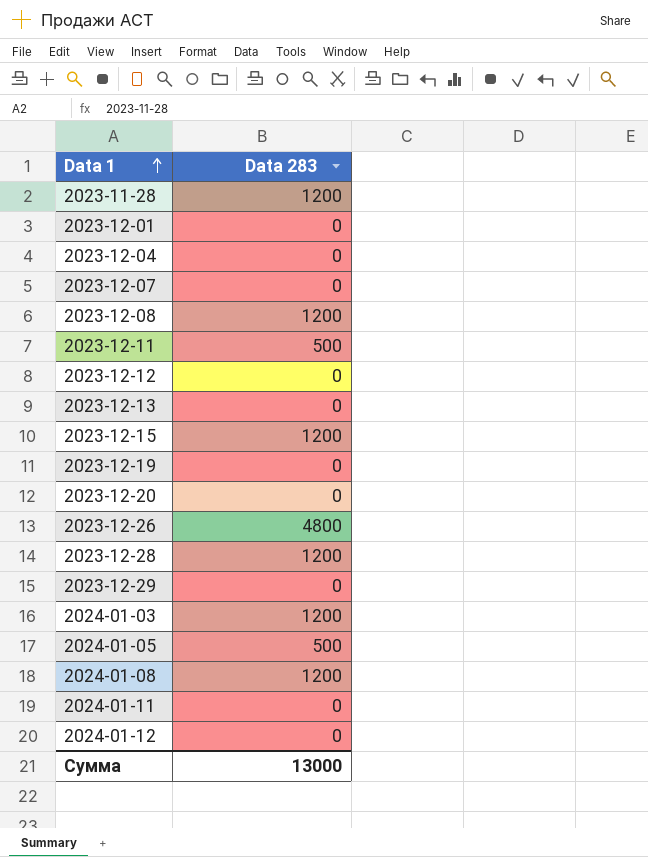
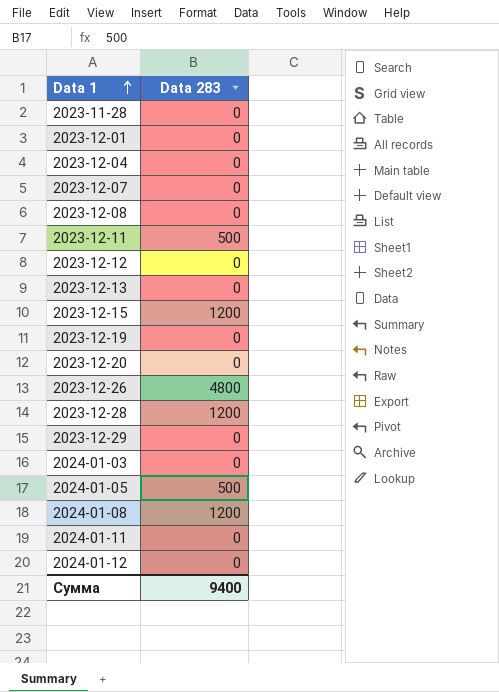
2023-11-28 | Data 283: 1200 -> 0
2023-12-08 | Data 283: 1200 -> 0
2024-01-03 | Data 283: 1200 -> 0
Сумма | Data 283: 13000 -> 9400

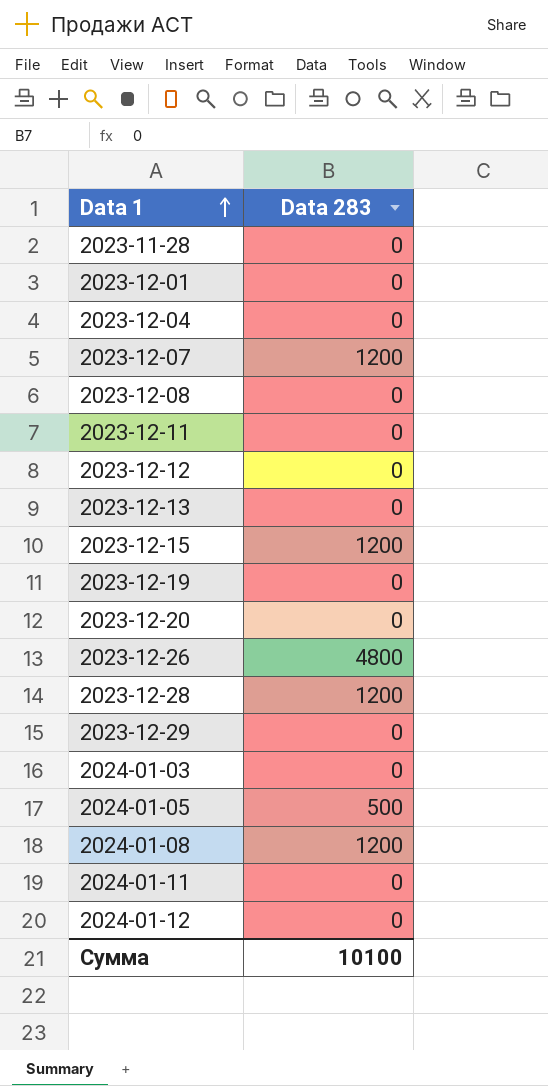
2023-12-07 | Data 283: 0 -> 1200
2023-12-11 | Data 283: 500 -> 0
Сумма | Data 283: 9400 -> 10100

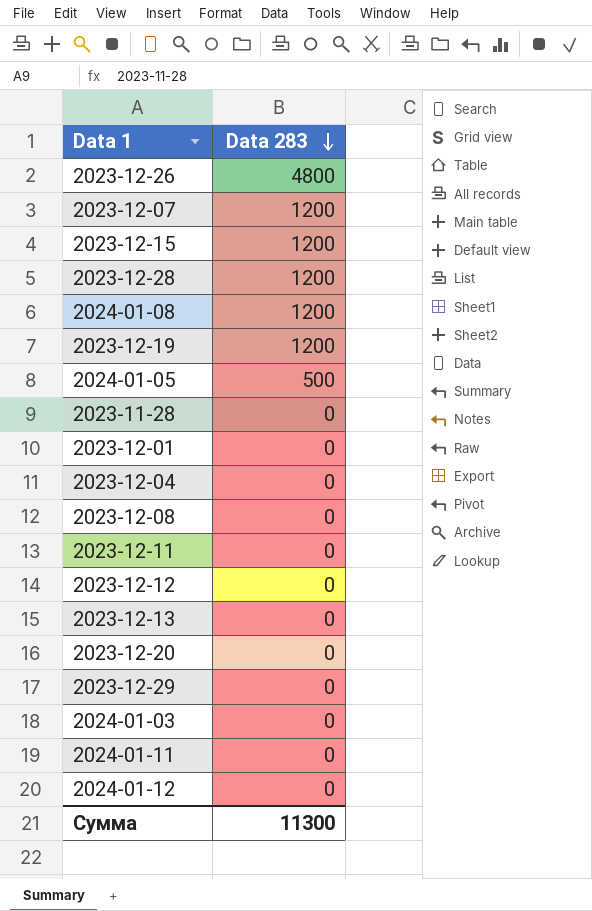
row order: Data 1 ascending -> Data 283 descending
2023-12-19 | Data 283: 0 -> 1200
Сумма | Data 283: 10100 -> 11300

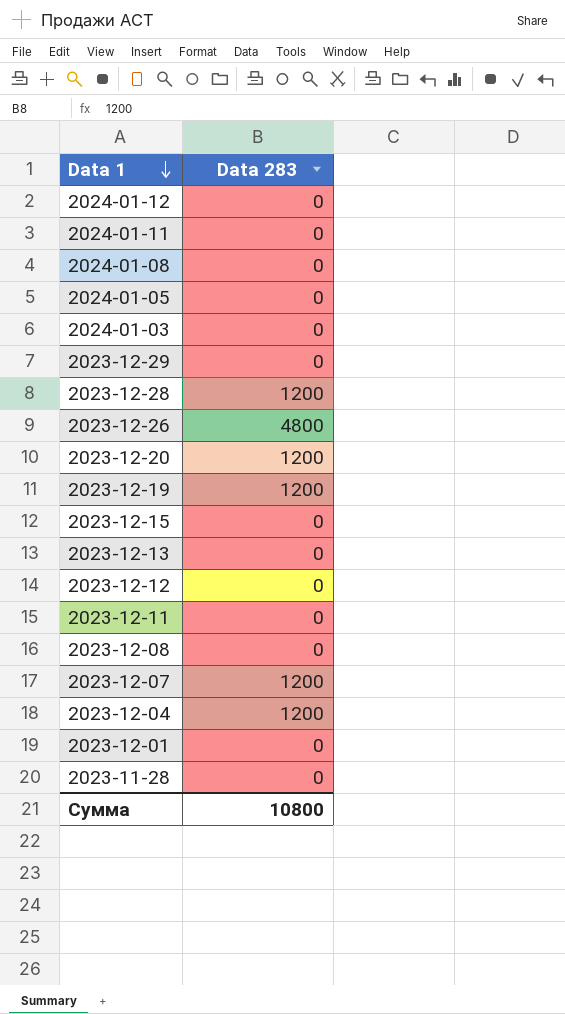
row order: Data 283 descending -> Data 1 descending
2024-01-08 | Data 283: 1200 -> 0
2024-01-05 | Data 283: 500 -> 0
2023-12-20 | Data 283: 0 -> 1200
2023-12-15 | Data 283: 1200 -> 0
2023-12-04 | Data 283: 0 -> 1200
Сумма | Data 283: 11300 -> 10800

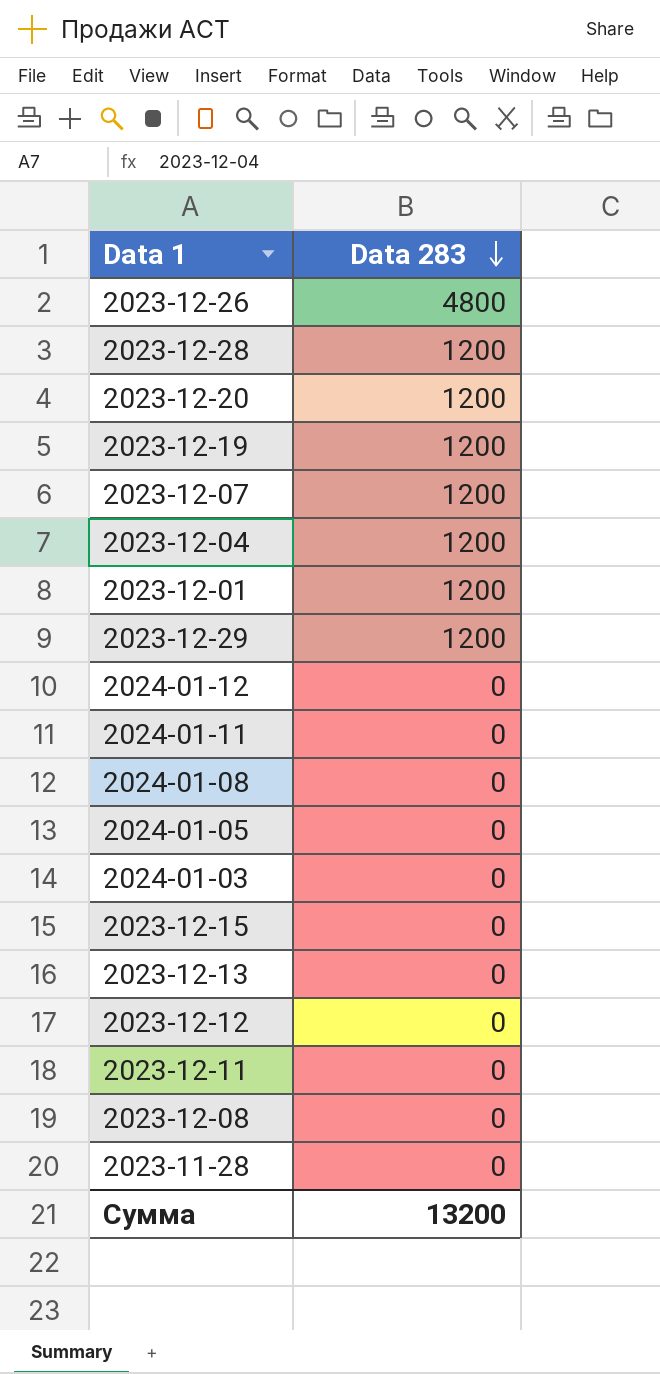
row order: Data 1 descending -> Data 283 descending
2023-12-01 | Data 283: 0 -> 1200
2023-12-29 | Data 283: 0 -> 1200
Сумма | Data 283: 10800 -> 13200

